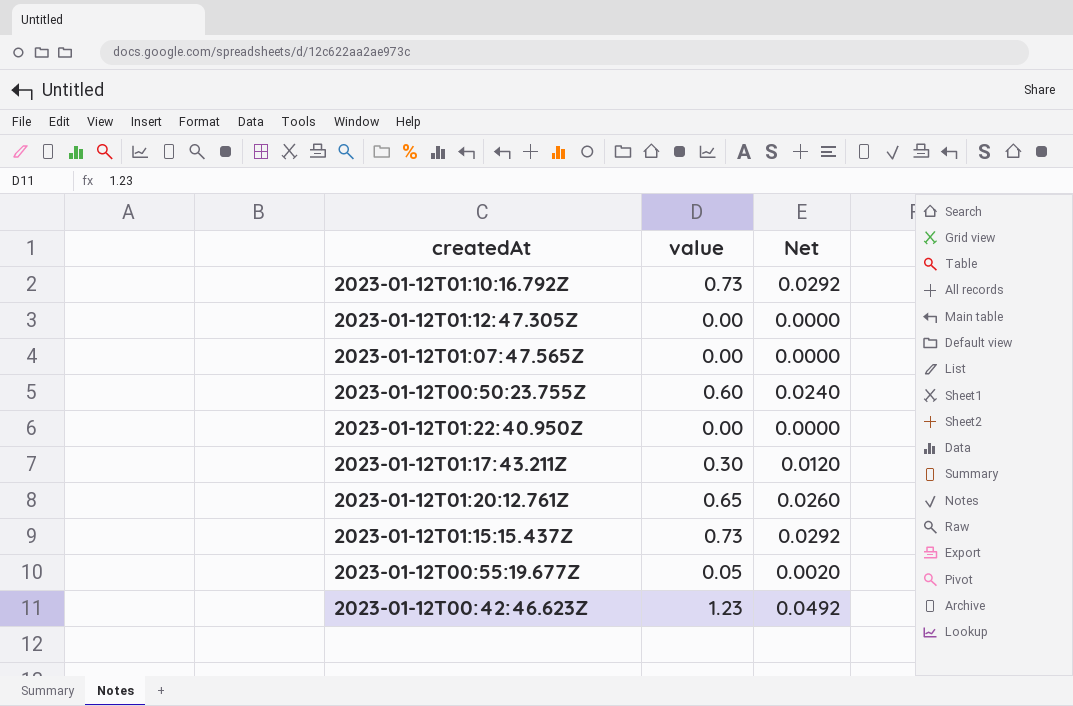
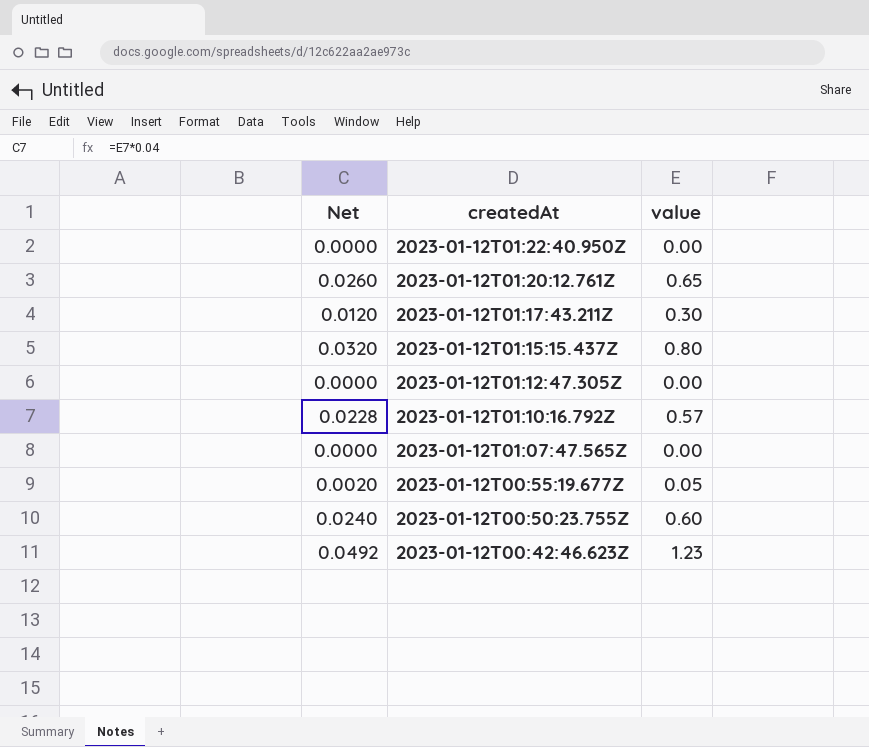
row order: none -> createdAt descending
column Net | position: 3 -> 1
2023-01-12T01:15:15.437Z | Net: 0.0292 -> 0.0320
2023-01-12T01:15:15.437Z | value: 0.73 -> 0.80
2023-01-12T01:10:16.792Z | Net: 0.0292 -> 0.0228
2023-01-12T01:10:16.792Z | value: 0.73 -> 0.57

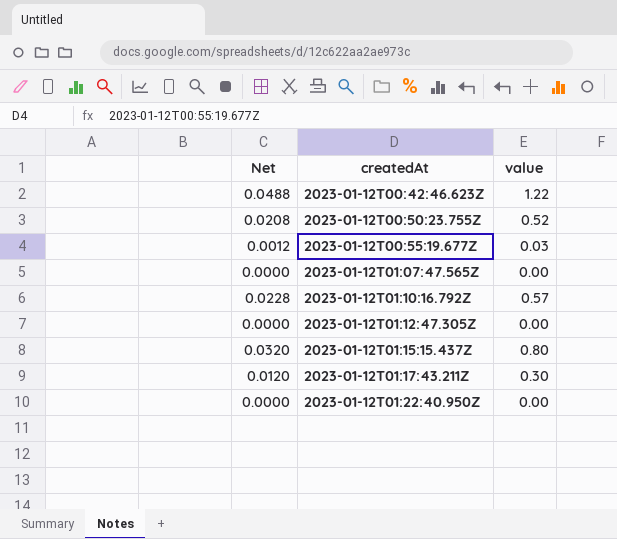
row order: createdAt descending -> createdAt ascending
row 2023-01-12T01:20:12.761Z: 0.0260 | 0.65 -> none
2023-01-12T00:42:46.623Z | Net: 0.0492 -> 0.0488
2023-01-12T00:42:46.623Z | value: 1.23 -> 1.22
2023-01-12T00:50:23.755Z | Net: 0.0240 -> 0.0208
2023-01-12T00:50:23.755Z | value: 0.60 -> 0.52
2023-01-12T00:55:19.677Z | Net: 0.0020 -> 0.0012
2023-01-12T00:55:19.677Z | value: 0.05 -> 0.03

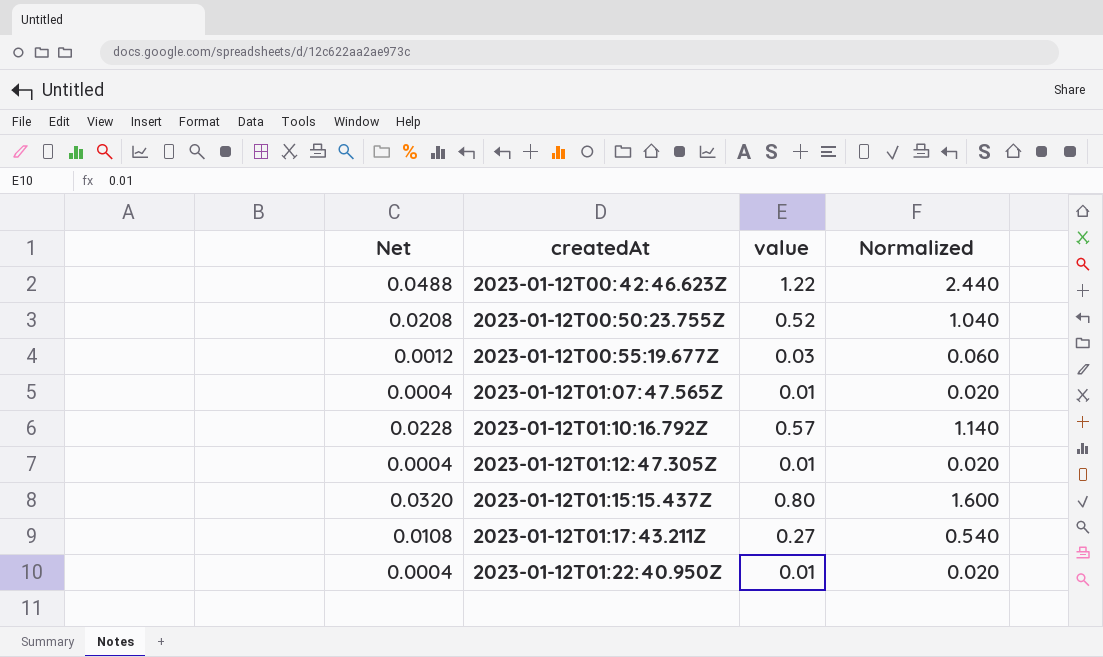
column Normalized | formula: none -> [value] * 2
2023-01-12T01:07:47.565Z | Net: 0.0000 -> 0.0004
2023-01-12T01:07:47.565Z | value: 0.00 -> 0.01
2023-01-12T01:12:47.305Z | Net: 0.0000 -> 0.0004
2023-01-12T01:12:47.305Z | value: 0.00 -> 0.01
2023-01-12T01:17:43.211Z | Net: 0.0120 -> 0.0108
2023-01-12T01:17:43.211Z | value: 0.30 -> 0.27
2023-01-12T01:22:40.950Z | Net: 0.0000 -> 0.0004
2023-01-12T01:22:40.950Z | value: 0.00 -> 0.01

